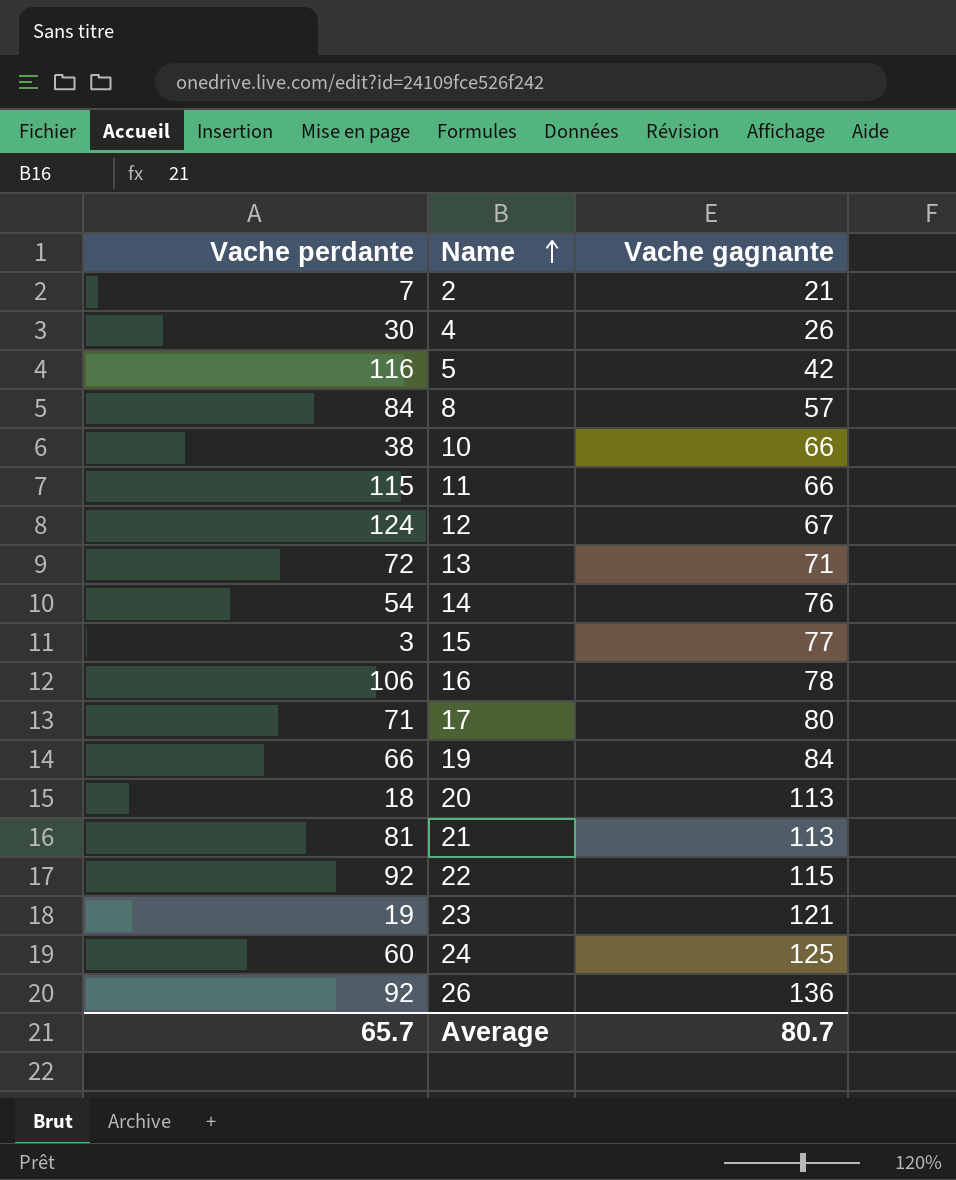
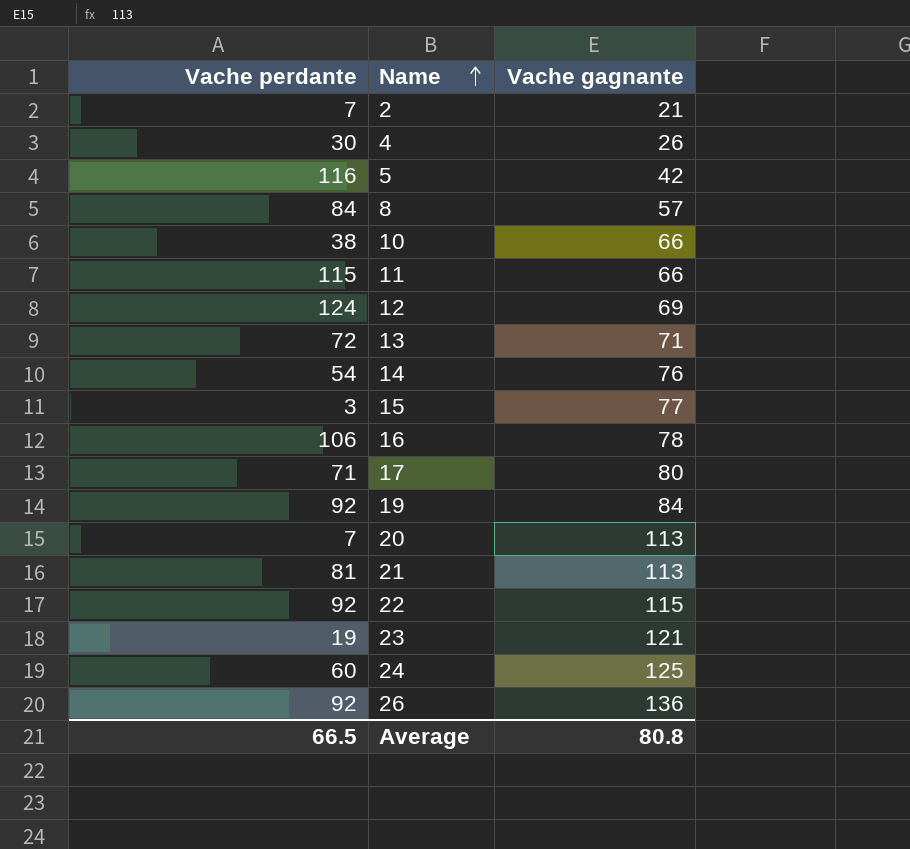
12 | Vache gagnante: 67 -> 69
19 | Vache perdante: 66 -> 92
20 | Vache perdante: 18 -> 7
Average | Vache perdante: 65.7 -> 66.5
Average | Vache gagnante: 80.7 -> 80.8

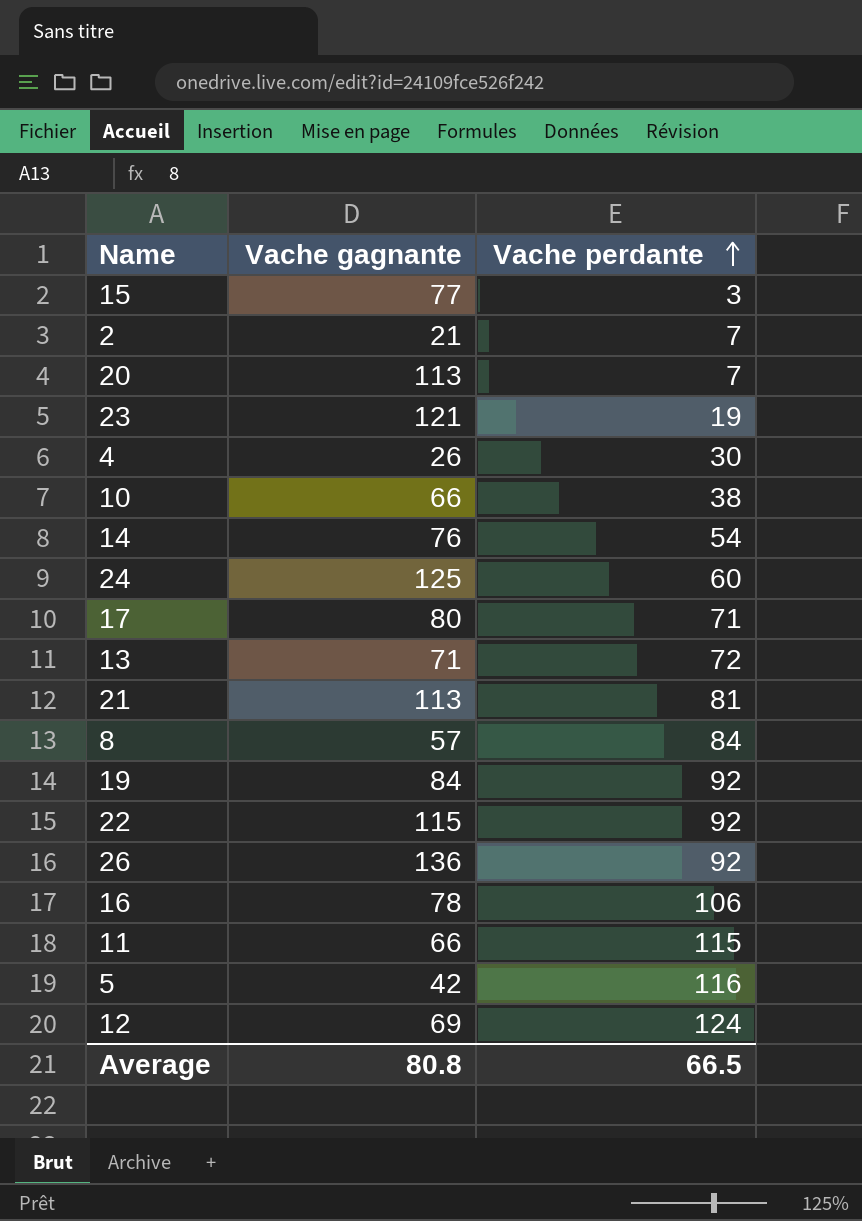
row order: Name ascending -> Vache perdante ascending
column Vache perdante | position: 1 -> 3

